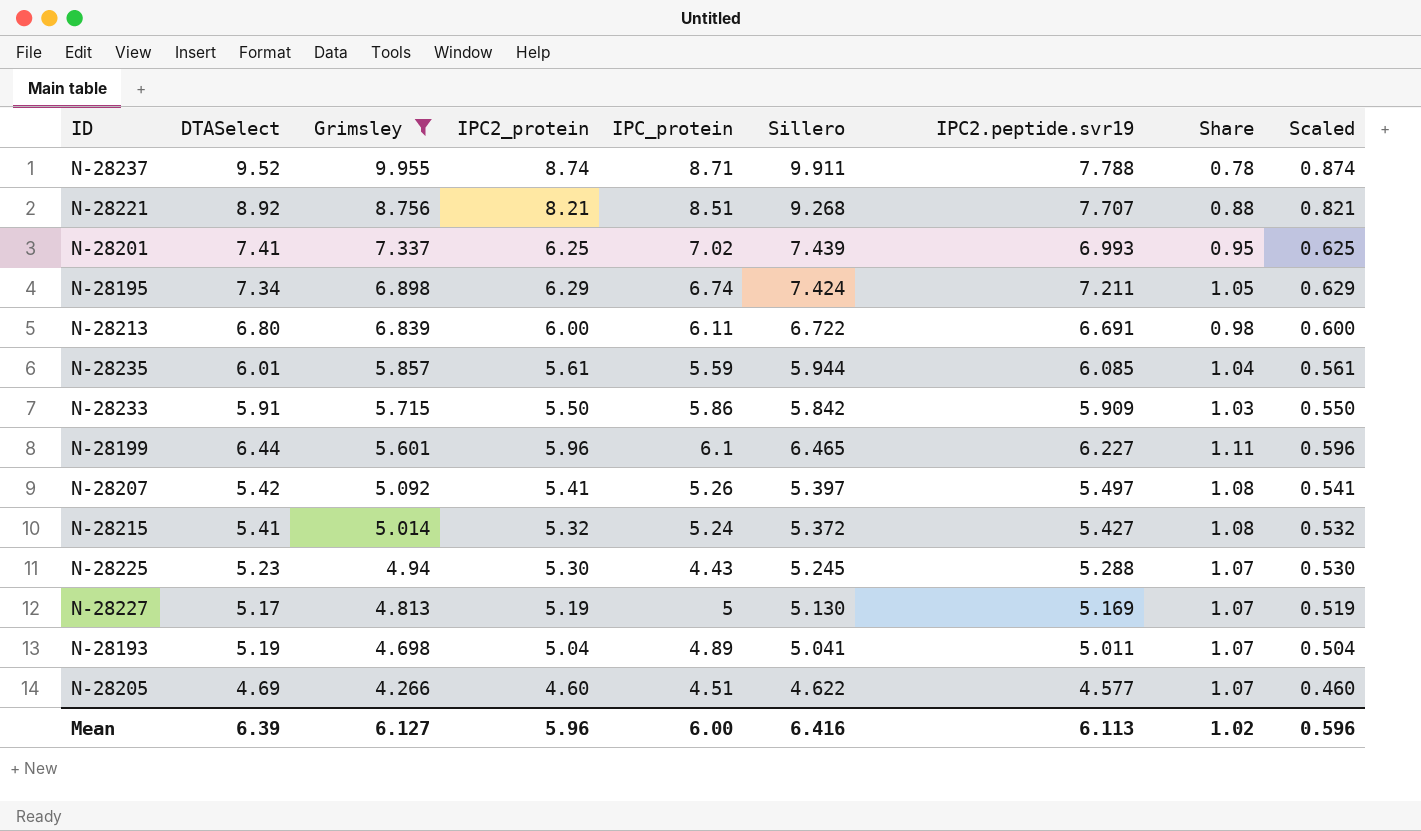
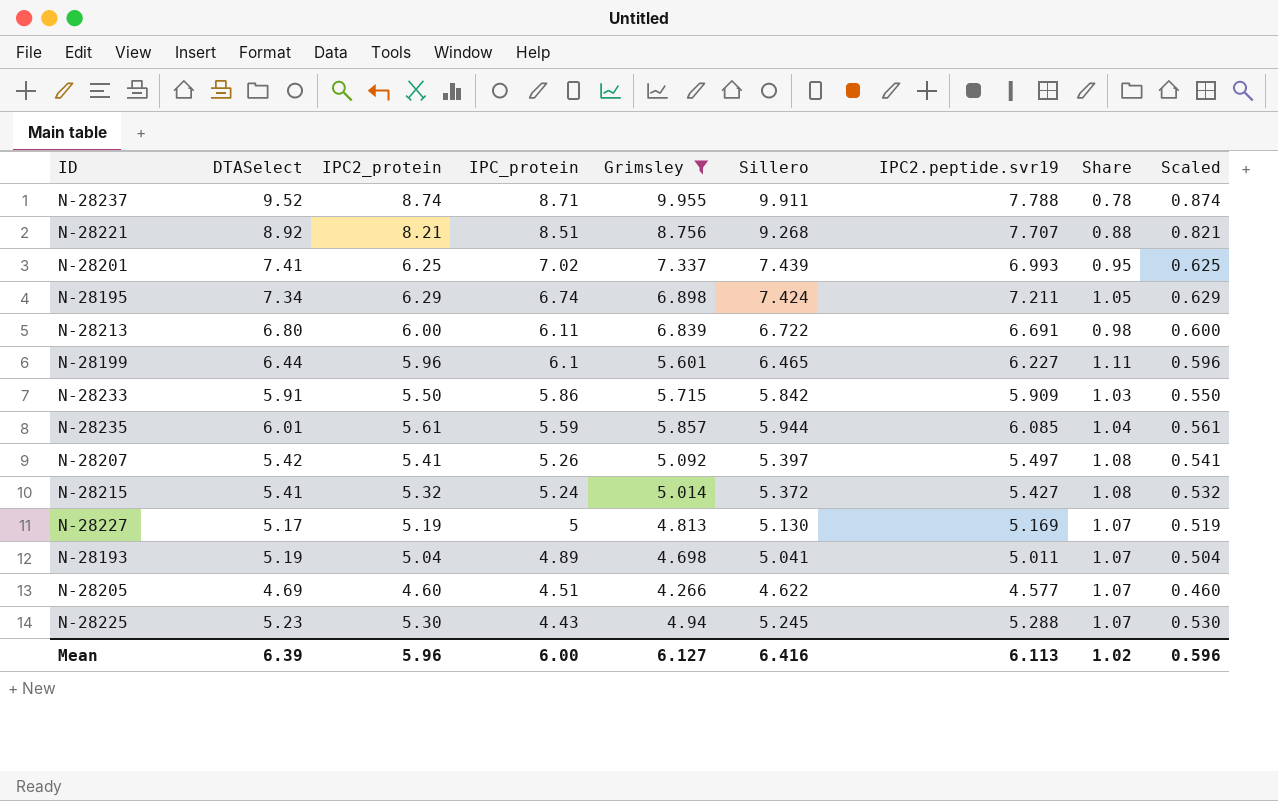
row order: Grimsley descending -> IPC_protein descending
column Grimsley | position: 3 -> 5

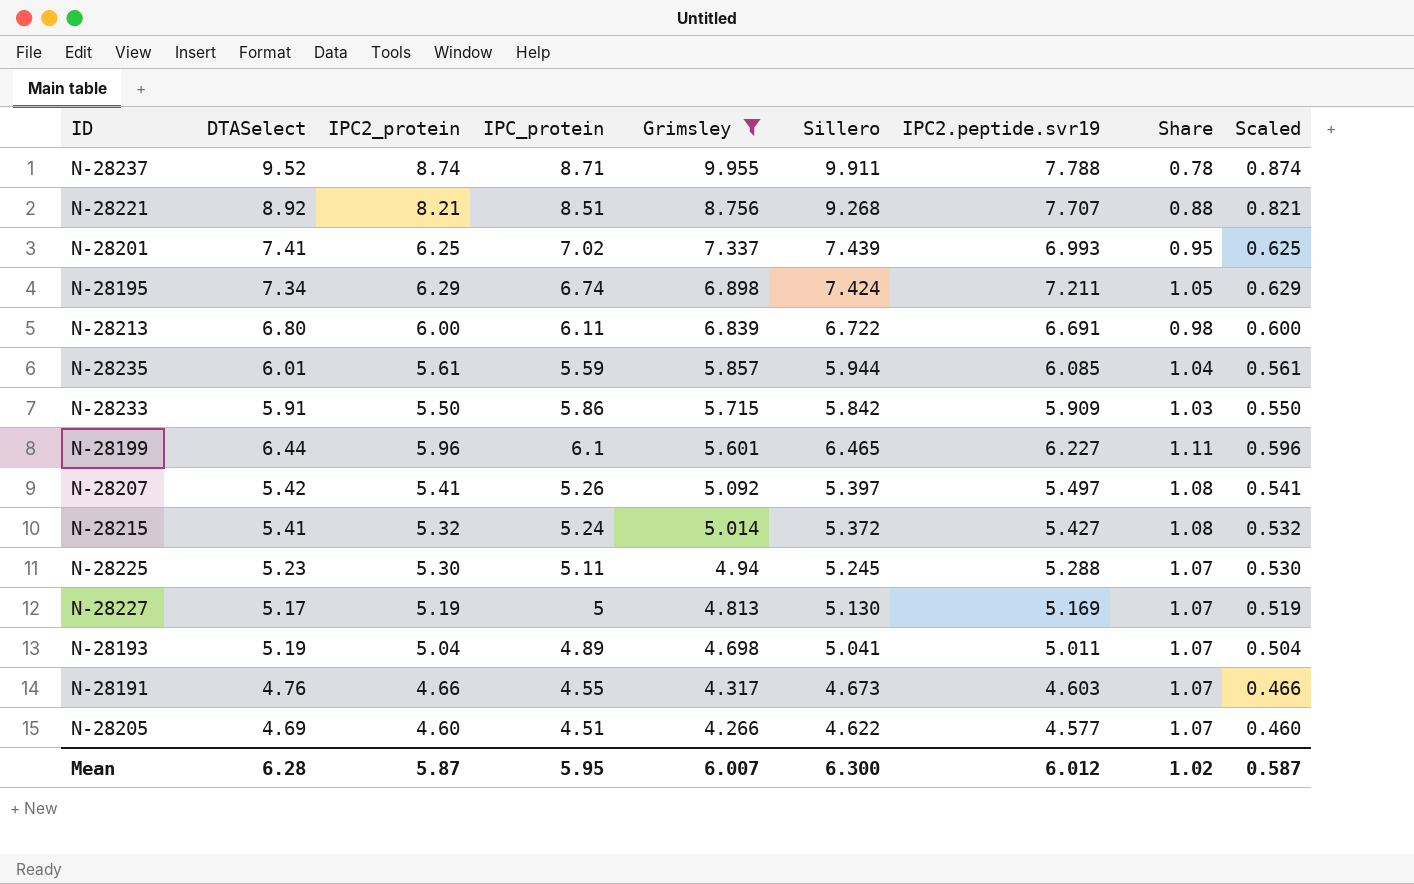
row order: IPC_protein descending -> Grimsley descending
N-28225 | IPC_protein: 4.43 -> 5.11
row N-28191: none -> 4.76 | 4.66 | 4.55 | 4.317 | 4.673 | 4.603 | 1.07 | 0.466
Mean | DTASelect: 6.39 -> 6.28
Mean | IPC2_protein: 5.96 -> 5.87
Mean | IPC_protein: 6.00 -> 5.95
Mean | Grimsley: 6.127 -> 6.007
Mean | Sillero: 6.416 -> 6.300
Mean | IPC2.peptide.svr19: 6.113 -> 6.012
Mean | Scaled: 0.596 -> 0.587

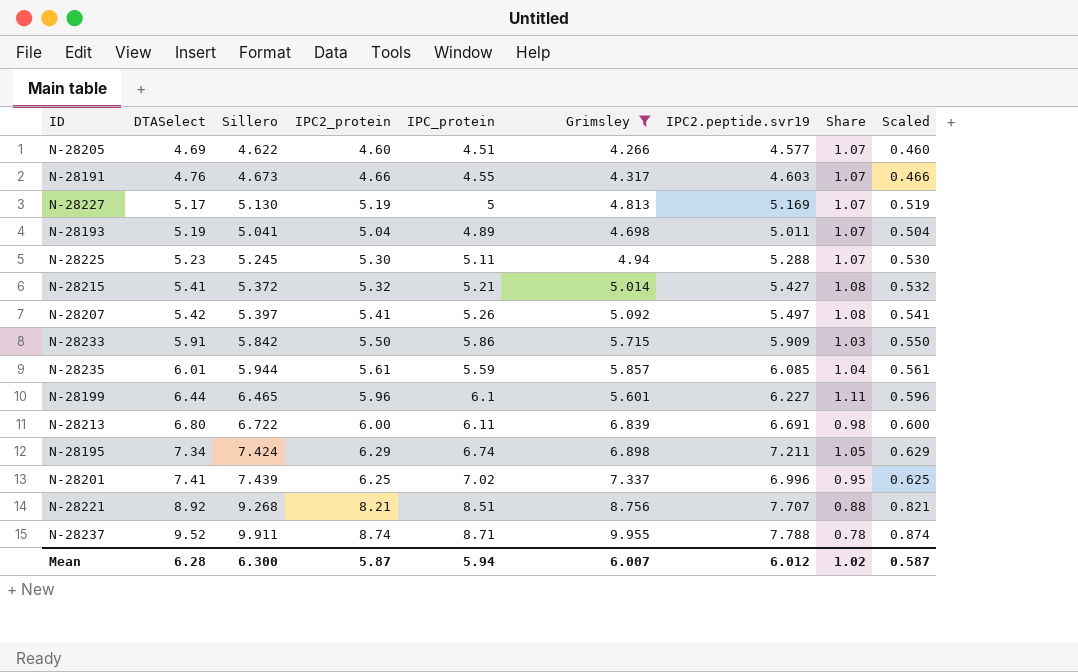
row order: Grimsley descending -> DTASelect ascending
column Sillero | position: 6 -> 3
N-28215 | IPC_protein: 5.24 -> 5.21
N-28201 | IPC2.peptide.svr19: 6.993 -> 6.996
Mean | IPC_protein: 5.95 -> 5.94

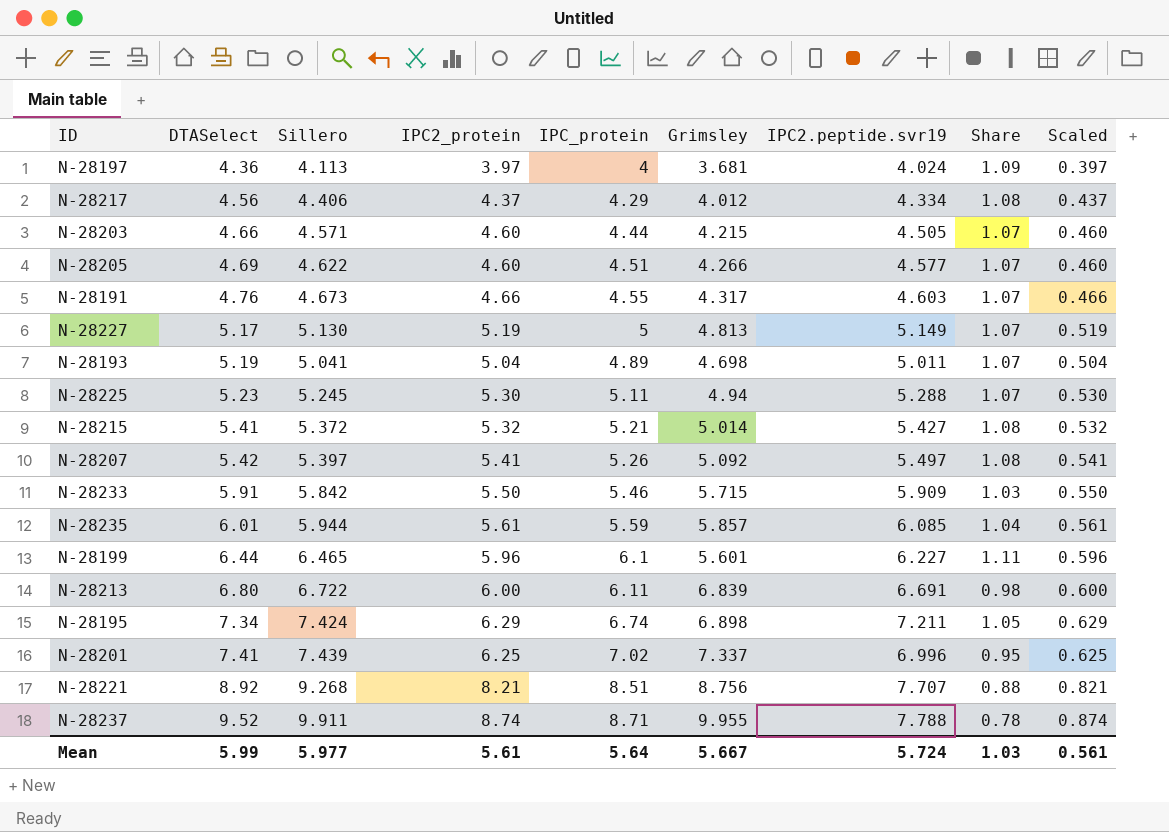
filter: Grimsley >= 4.266 -> none
N-28227 | IPC2.peptide.svr19: 5.169 -> 5.149
N-28233 | IPC_protein: 5.86 -> 5.46
Mean | DTASelect: 6.28 -> 5.99
Mean | Sillero: 6.300 -> 5.977
Mean | IPC2_protein: 5.87 -> 5.61
Mean | IPC_protein: 5.94 -> 5.64
Mean | Grimsley: 6.007 -> 5.667
Mean | IPC2.peptide.svr19: 6.012 -> 5.724
Mean | Share: 1.02 -> 1.03
Mean | Scaled: 0.587 -> 0.561

